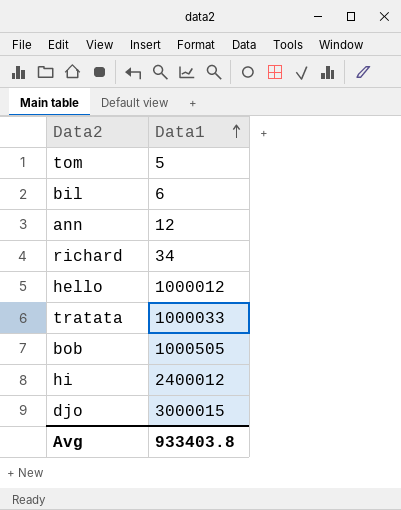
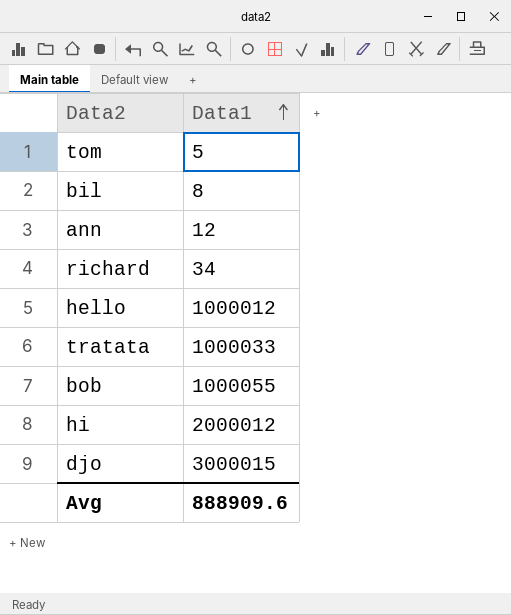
bil | Data1: 6 -> 8
bob | Data1: 1000505 -> 1000055
hi | Data1: 2400012 -> 2000012
Avg | Data1: 933403.8 -> 888909.6

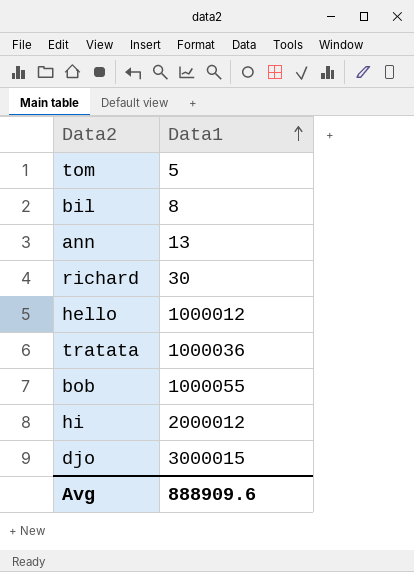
ann | Data1: 12 -> 13
richard | Data1: 34 -> 30
tratata | Data1: 1000033 -> 1000036

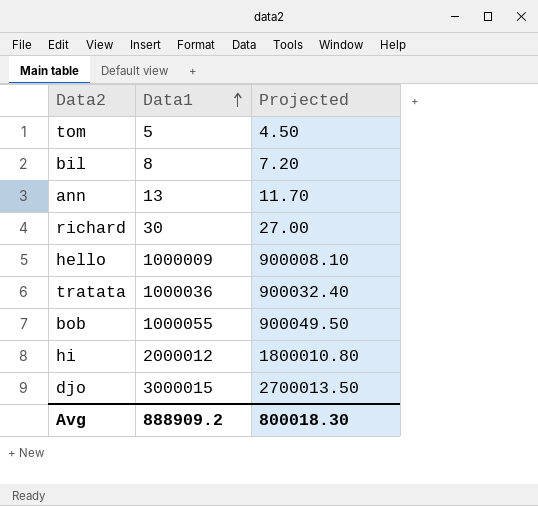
column Projected | formula: none -> [Data1] * 0.9
hello | Data1: 1000012 -> 1000009
Avg | Data1: 888909.6 -> 888909.2

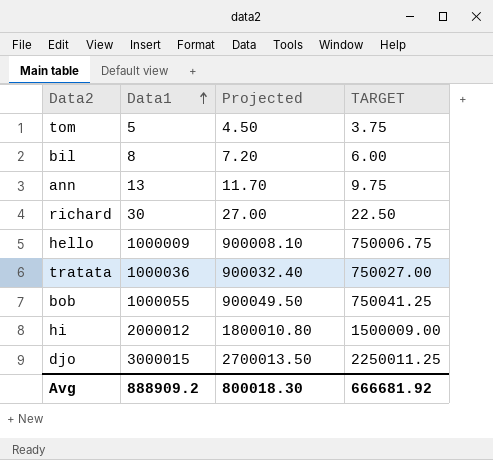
column TARGET | formula: none -> [Data1] * 0.75

